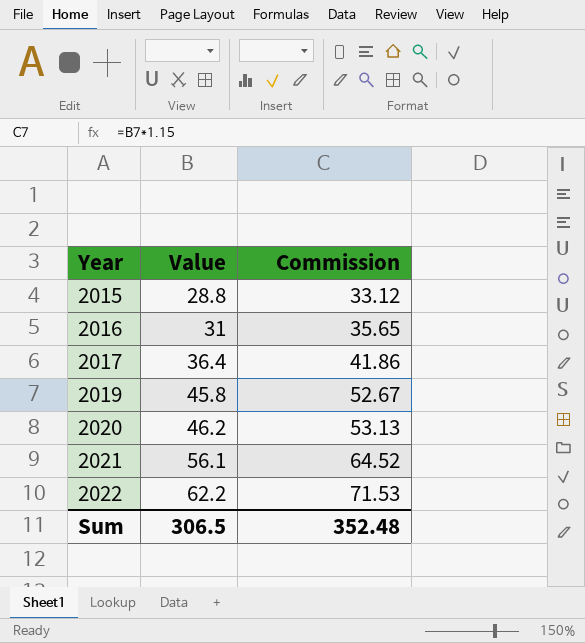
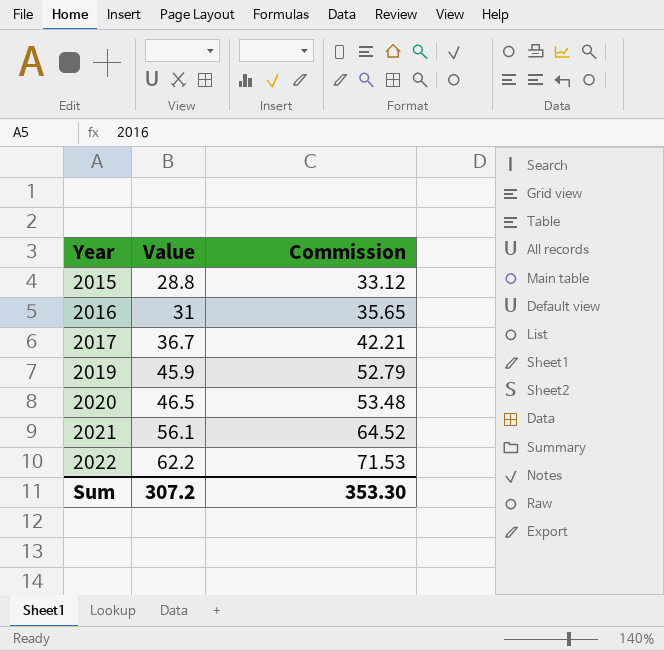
2017 | Value: 36.4 -> 36.7
2017 | Commission: 41.86 -> 42.21
2019 | Value: 45.8 -> 45.9
2019 | Commission: 52.67 -> 52.79
2020 | Value: 46.2 -> 46.5
2020 | Commission: 53.13 -> 53.48
Sum | Value: 306.5 -> 307.2
Sum | Commission: 352.48 -> 353.30

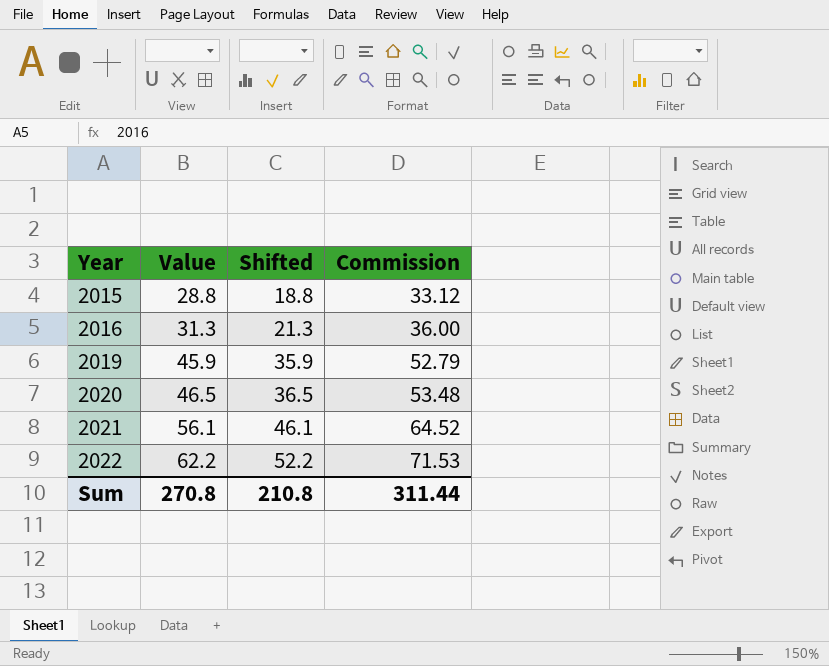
column Shifted | formula: none -> [Value] - 10
row 2017: 36.7 | 42.21 -> none
2016 | Value: 31 -> 31.3
2016 | Commission: 35.65 -> 36.00
Sum | Value: 307.2 -> 270.8
Sum | Commission: 353.30 -> 311.44

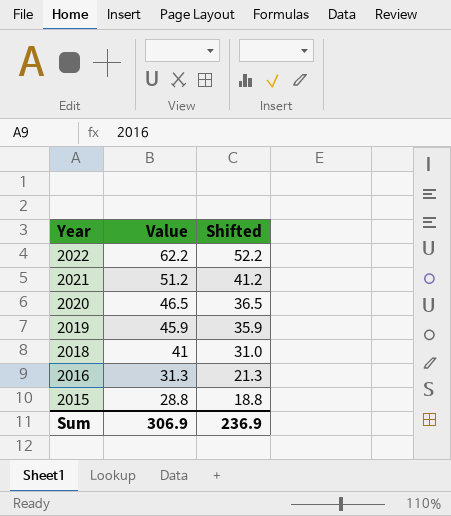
row order: Year ascending -> Year descending
column Commission | formula: [Value] * 1.15 -> none
2021 | Value: 56.1 -> 51.2
2021 | Shifted: 46.1 -> 41.2
row 2018: none -> 41 | 31.0
Sum | Value: 270.8 -> 306.9
Sum | Shifted: 210.8 -> 236.9

